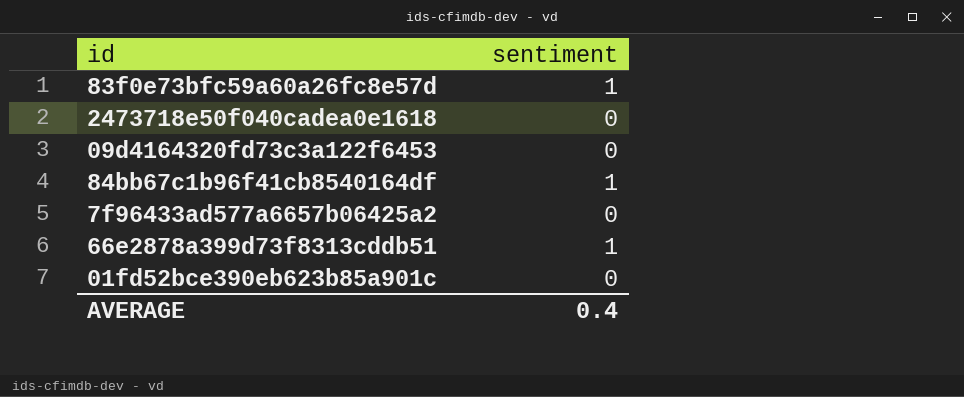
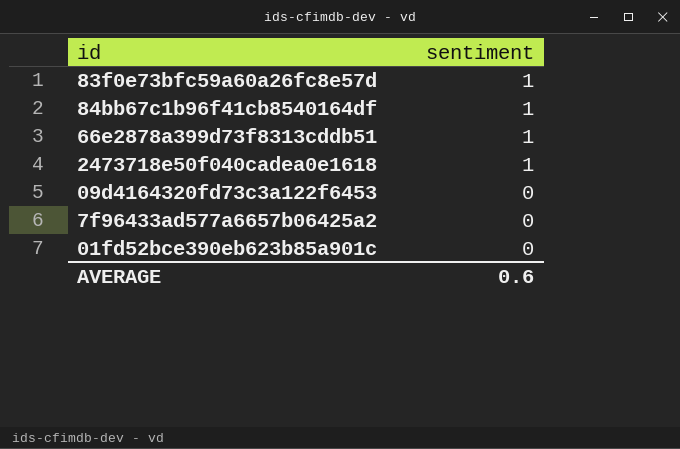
row order: none -> sentiment descending
2473718e50f040cadea0e1618 | sentiment: 0 -> 1
AVERAGE | sentiment: 0.4 -> 0.6

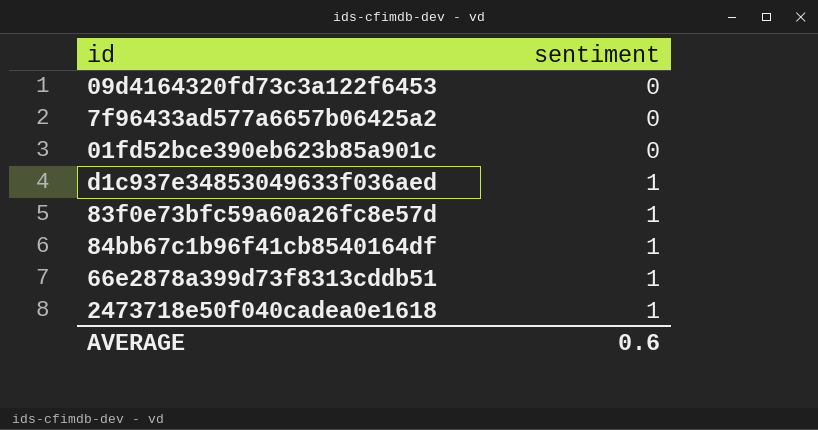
row order: sentiment descending -> sentiment ascending
row d1c937e34853049633f036aed: none -> 1

